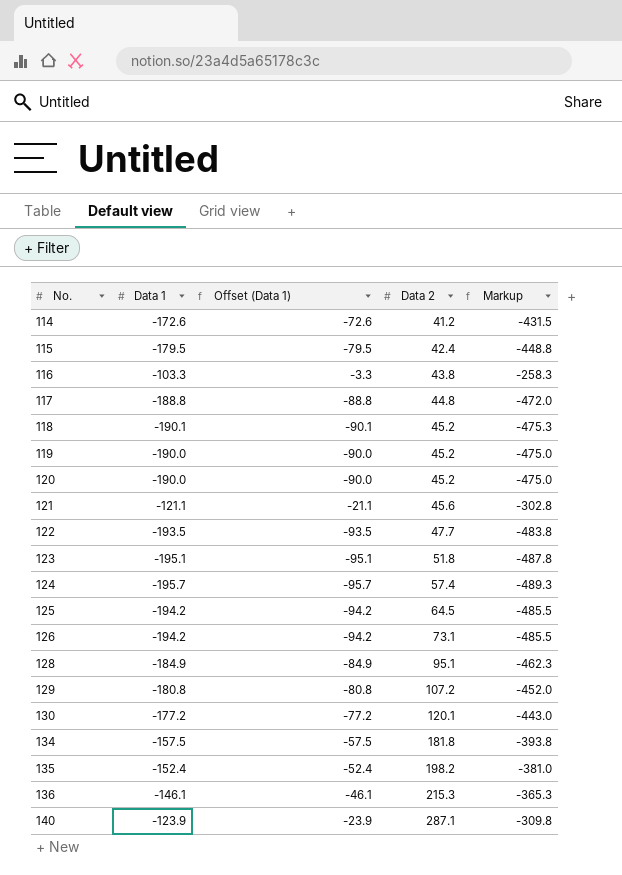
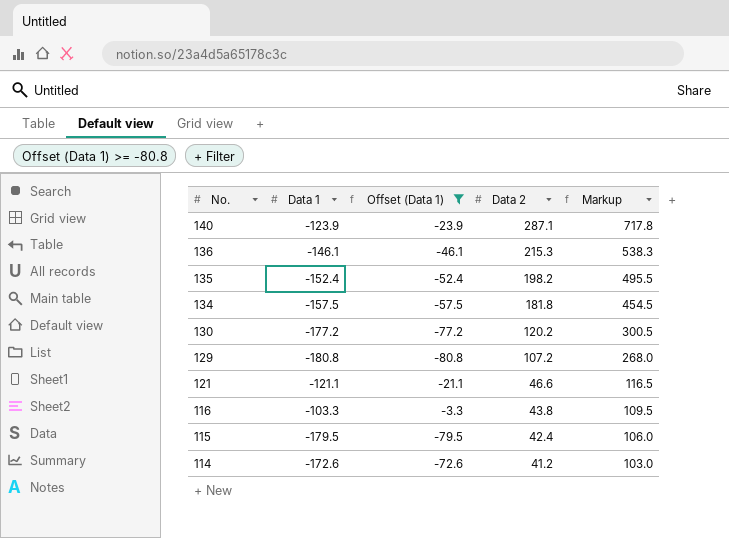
filter: none -> Offset (Data 1) >= -80.8
row order: No. ascending -> No. descending
column Markup | formula: [Data 1] * 2.5 -> [Data 2] * 2.5
130 | Data 2: 120.1 -> 120.2
121 | Data 2: 45.6 -> 46.6

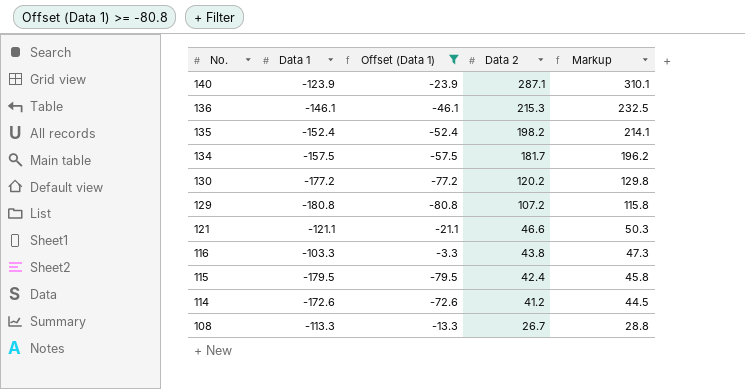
column Markup | formula: [Data 2] * 2.5 -> [Data 2] * 1.08
134 | Data 2: 181.8 -> 181.7
row 108: none -> -113.3 | -13.3 | 26.7 | 28.8

